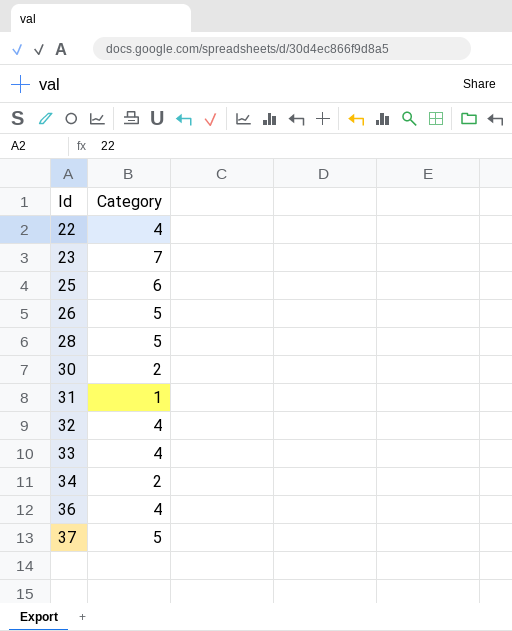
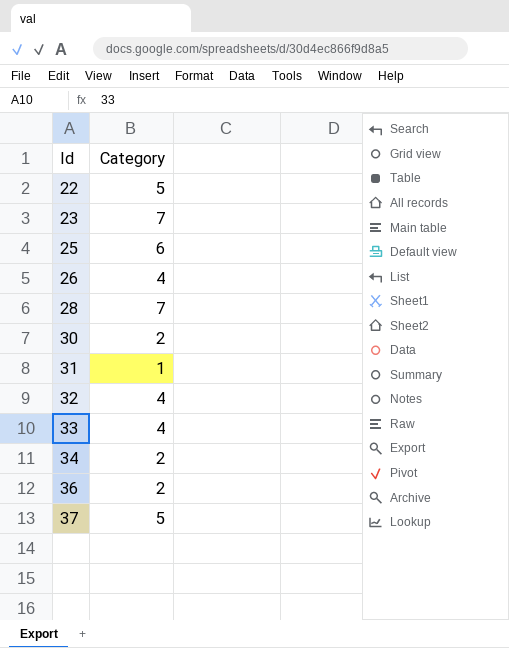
22 | Category: 4 -> 5
26 | Category: 5 -> 4
28 | Category: 5 -> 7
36 | Category: 4 -> 2

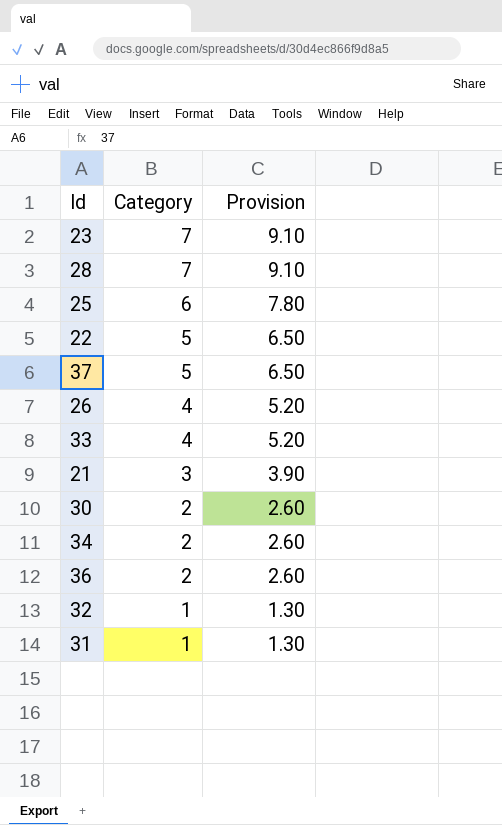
row order: Id ascending -> Category descending
column Provision | formula: none -> [Category] * 1.3
row 21: none -> 3 | 3.90
32 | Category: 4 -> 1

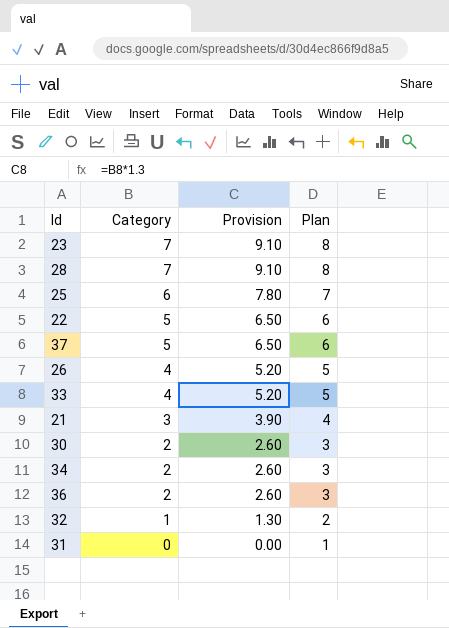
column Plan | formula: none -> [Category] + 1
31 | Category: 1 -> 0
31 | Provision: 1.30 -> 0.00

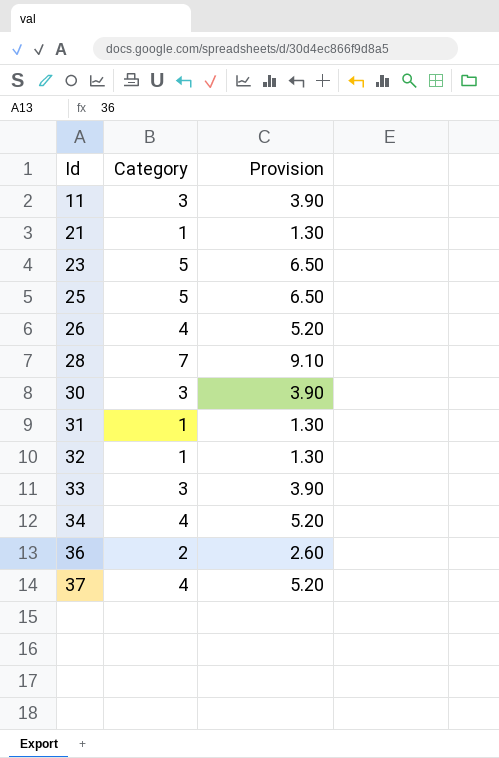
row order: Category descending -> Id ascending
column Plan | formula: [Category] + 1 -> none
row 22: 5 | 6.50 | 6 -> none
row 11: none -> 3 | 3.90
21 | Category: 3 -> 1
21 | Provision: 3.90 -> 1.30
23 | Category: 7 -> 5
23 | Provision: 9.10 -> 6.50
25 | Category: 6 -> 5
25 | Provision: 7.80 -> 6.50
30 | Category: 2 -> 3
30 | Provision: 2.60 -> 3.90
31 | Category: 0 -> 1
31 | Provision: 0.00 -> 1.30
33 | Category: 4 -> 3
33 | Provision: 5.20 -> 3.90
34 | Category: 2 -> 4
34 | Provision: 2.60 -> 5.20
37 | Category: 5 -> 4
37 | Provision: 6.50 -> 5.20

